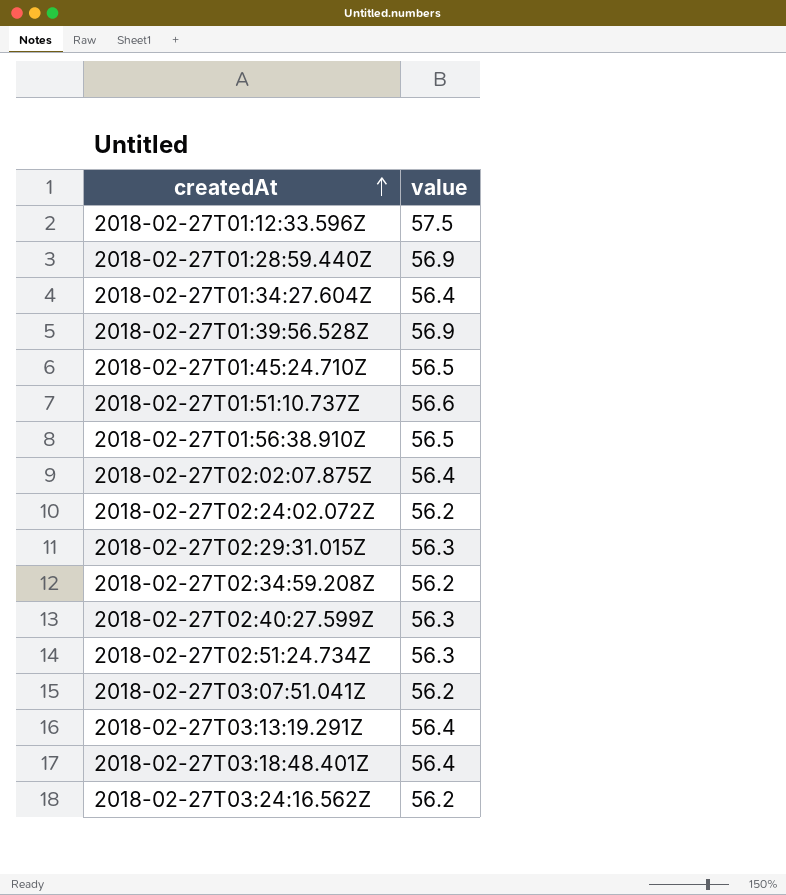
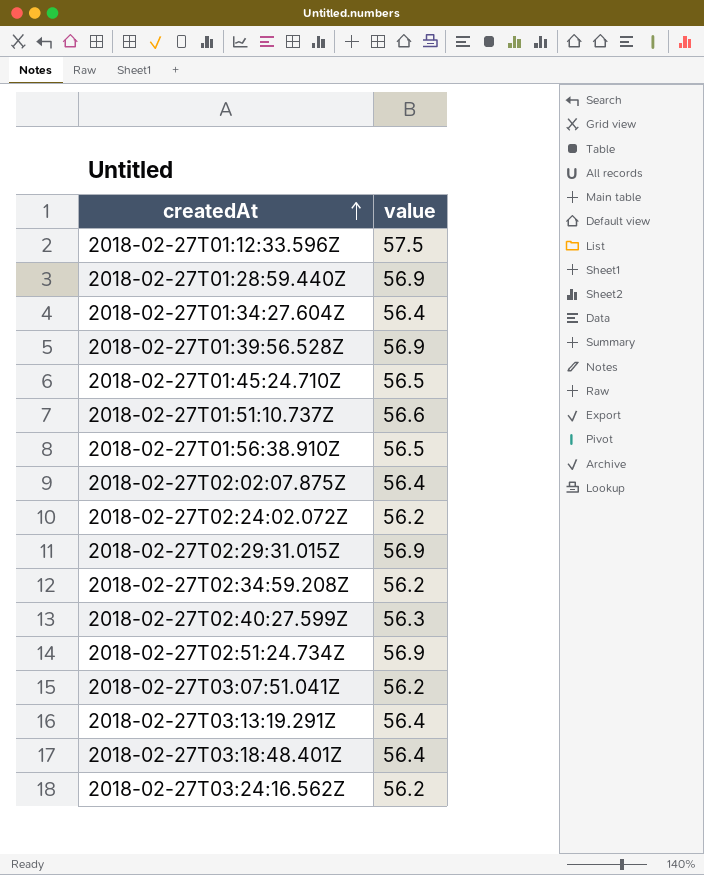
2018-02-27T02:29:31.015Z | value: 56.3 -> 56.9
2018-02-27T02:51:24.734Z | value: 56.3 -> 56.9

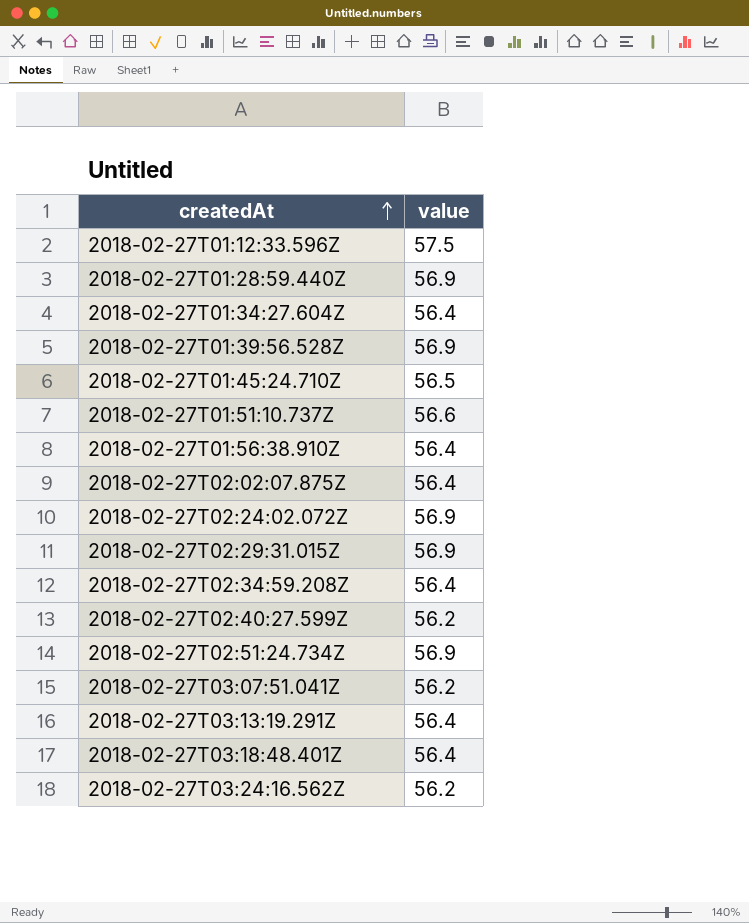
2018-02-27T01:56:38.910Z | value: 56.5 -> 56.4
2018-02-27T02:24:02.072Z | value: 56.2 -> 56.9
2018-02-27T02:34:59.208Z | value: 56.2 -> 56.4
2018-02-27T02:40:27.599Z | value: 56.3 -> 56.2

